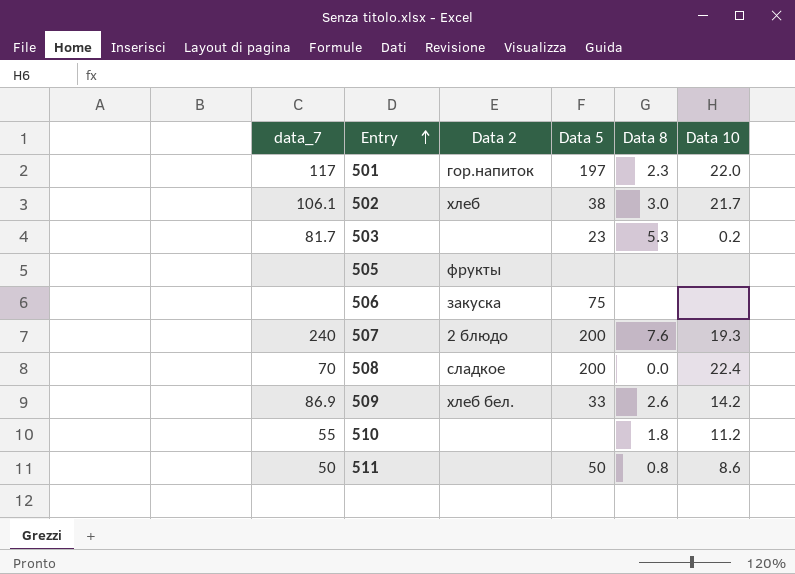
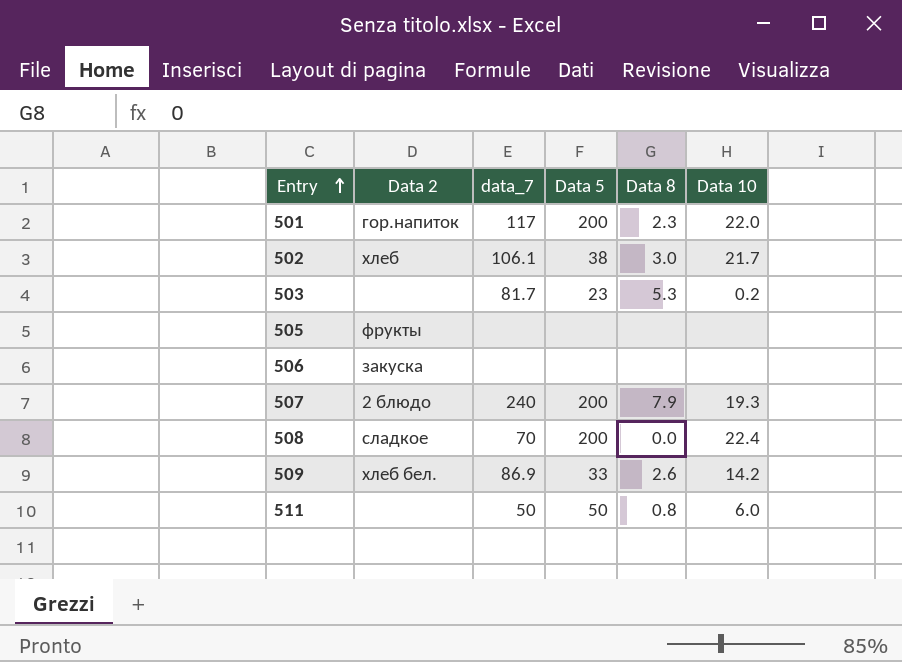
column data_7 | position: 1 -> 3
row 510: 55 | none | none | 1.8 | 11.2 -> none
501 | Data 5: 197 -> 200
506 | Data 5: 75 -> none
507 | Data 8: 7.6 -> 7.9
511 | Data 10: 8.6 -> 6.0

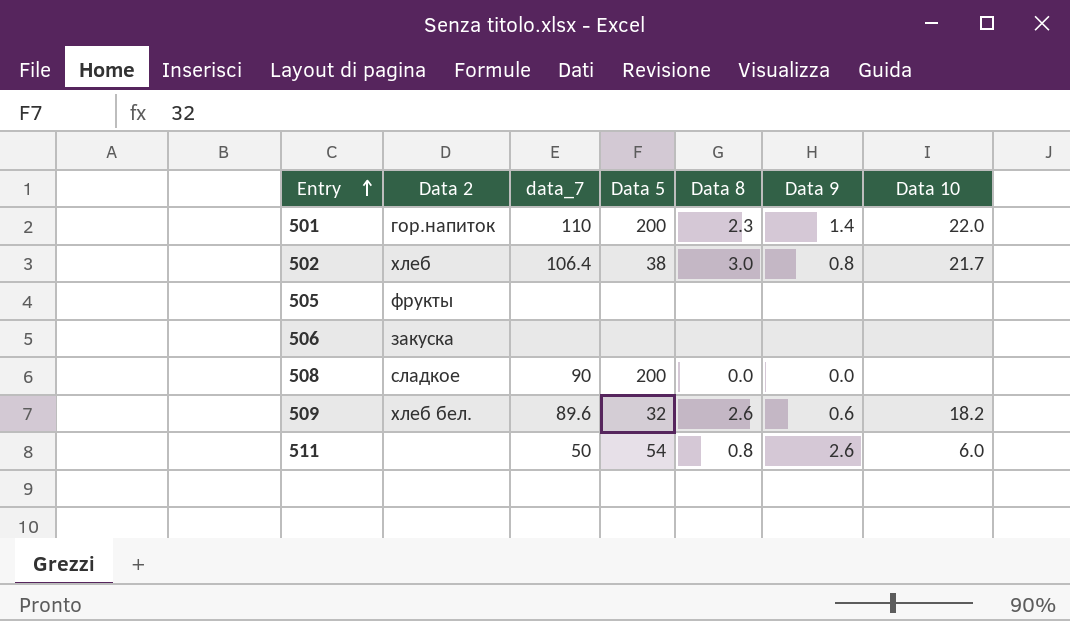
column Data 9 | position: none -> 6
row 503: none | 81.7 | 23 | 5.3 | 0.2 -> none
row 507: 2 блюдо | 240 | 200 | 7.9 | 19.3 -> none
501 | data_7: 117 -> 110
502 | data_7: 106.1 -> 106.4
508 | data_7: 70 -> 90
508 | Data 10: 22.4 -> none
509 | data_7: 86.9 -> 89.6
509 | Data 5: 33 -> 32
509 | Data 10: 14.2 -> 18.2
511 | Data 5: 50 -> 54

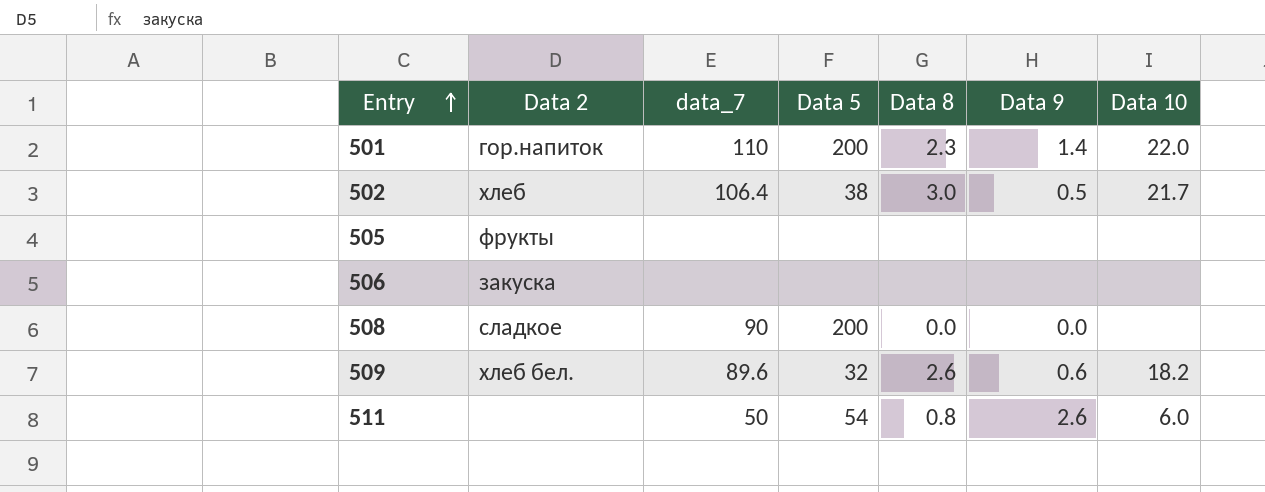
502 | Data 9: 0.8 -> 0.5

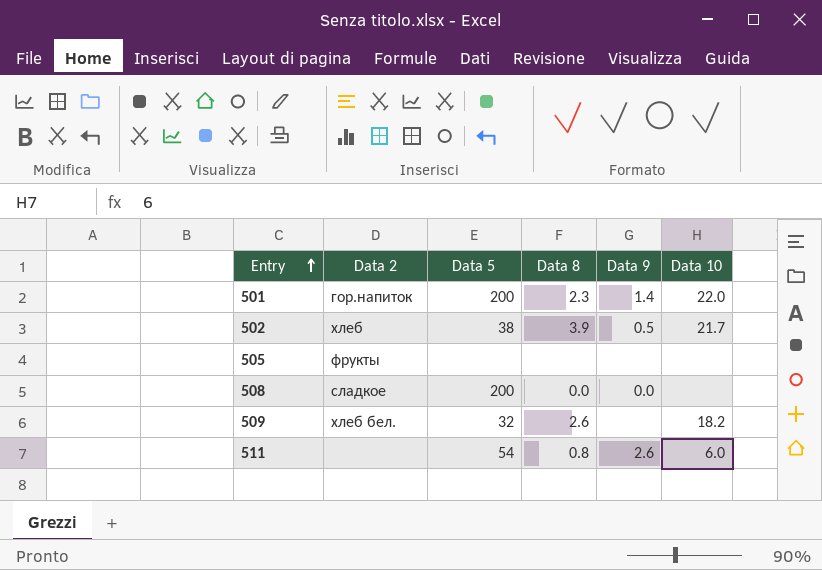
column data_7 | position: 3 -> none
row 506: закуска | none | none | none | none | none -> none
502 | Data 8: 3.0 -> 3.9
509 | Data 9: 0.6 -> none

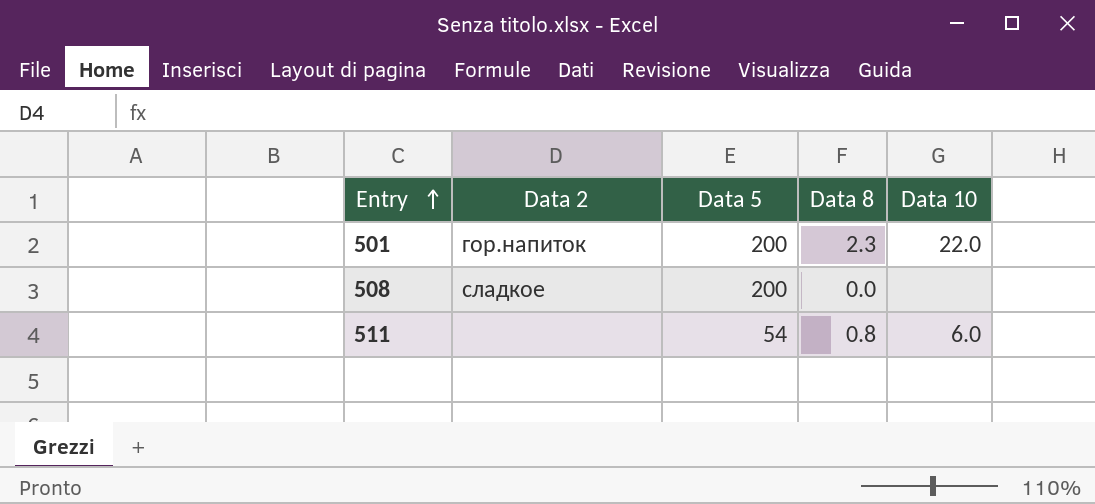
column Data 9 | position: 5 -> none
row 502: хлеб | 38 | 3.9 | 0.5 | 21.7 -> none
row 505: фрукты | none | none | none | none -> none
row 509: хлеб бел. | 32 | 2.6 | none | 18.2 -> none

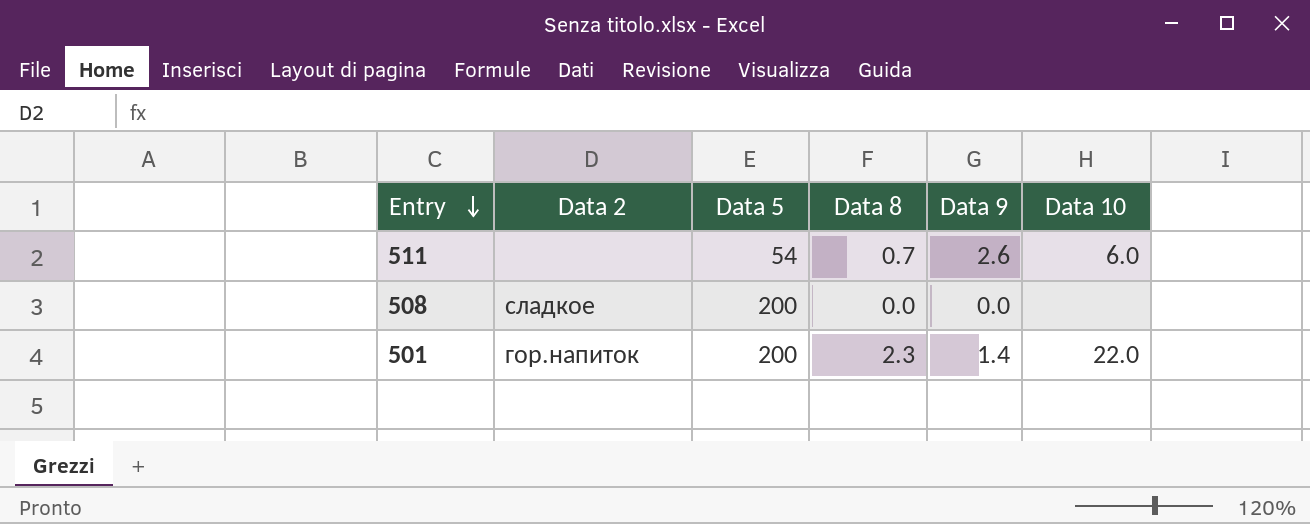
row order: Entry ascending -> Entry descending
column Data 9 | position: none -> 5
511 | Data 8: 0.8 -> 0.7

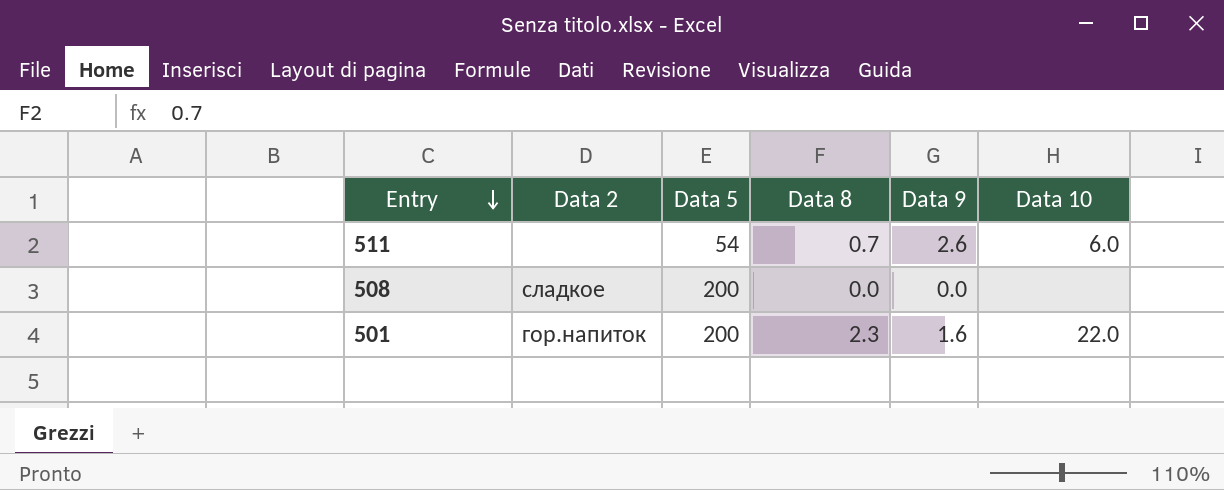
501 | Data 9: 1.4 -> 1.6

